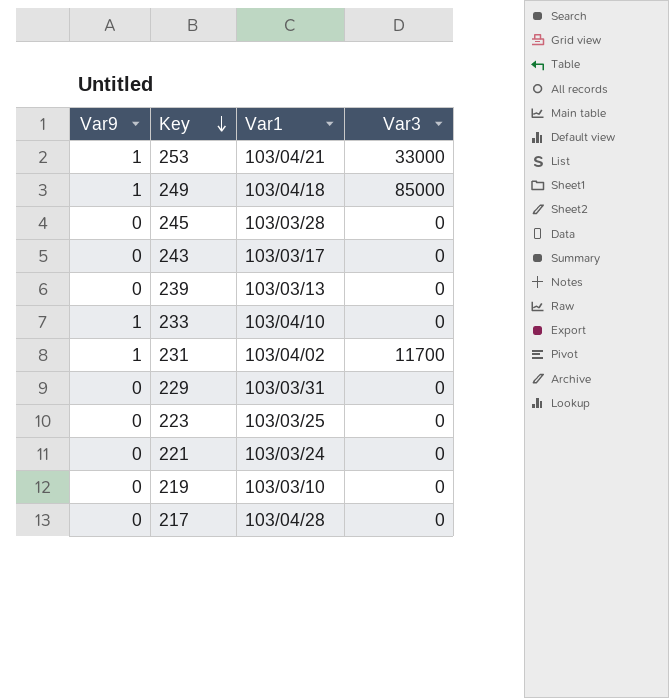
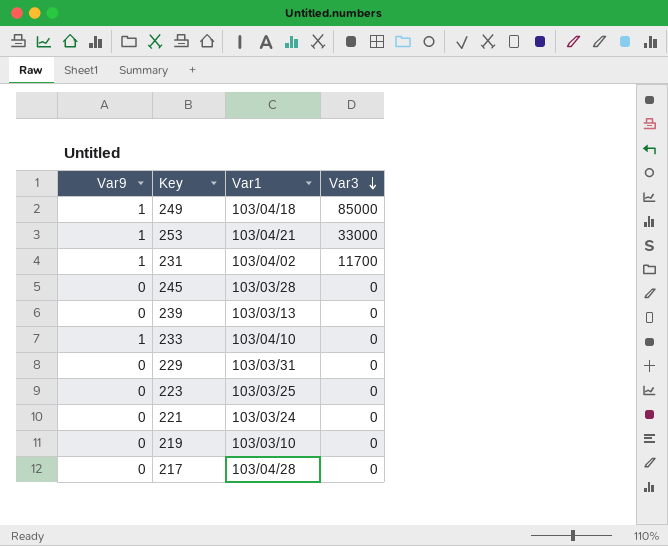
row order: Key descending -> Var3 descending
row 243: 0 | 103/03/17 | 0 -> none

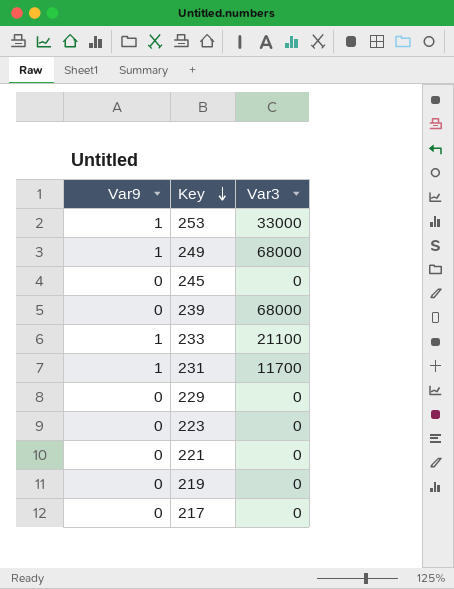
row order: Var3 descending -> Key descending
column Var1 | position: 3 -> none
249 | Var3: 85000 -> 68000
239 | Var3: 0 -> 68000
233 | Var3: 0 -> 21100

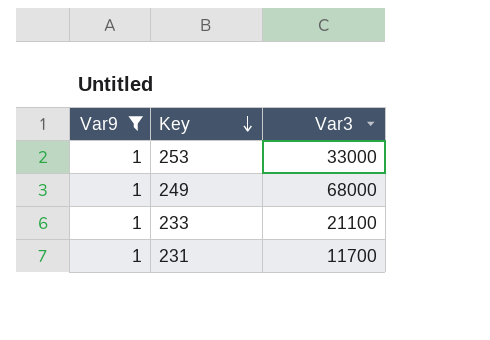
filter: none -> Var9 = 1

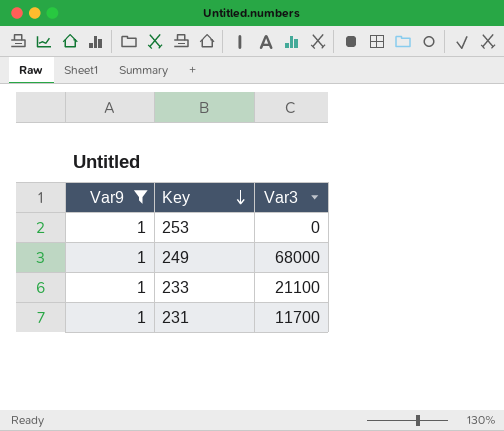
253 | Var3: 33000 -> 0

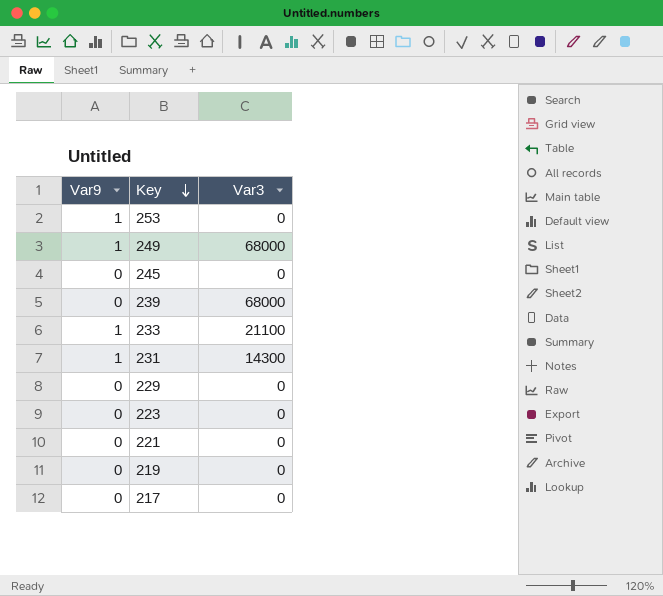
filter: Var9 = 1 -> none
231 | Var3: 11700 -> 14300

